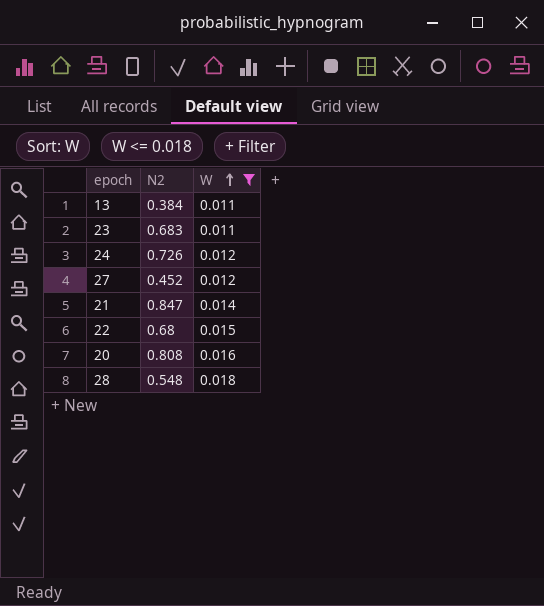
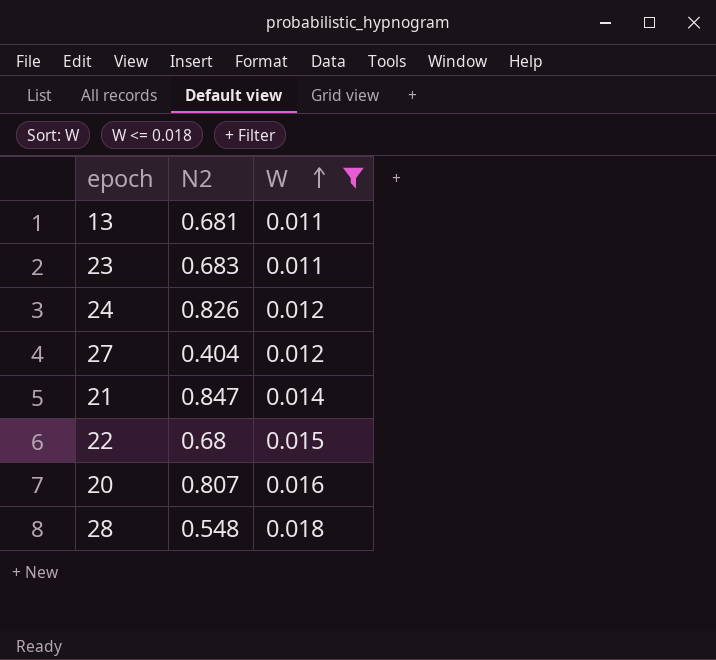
13 | N2: 0.384 -> 0.681
24 | N2: 0.726 -> 0.826
27 | N2: 0.452 -> 0.404
20 | N2: 0.808 -> 0.807

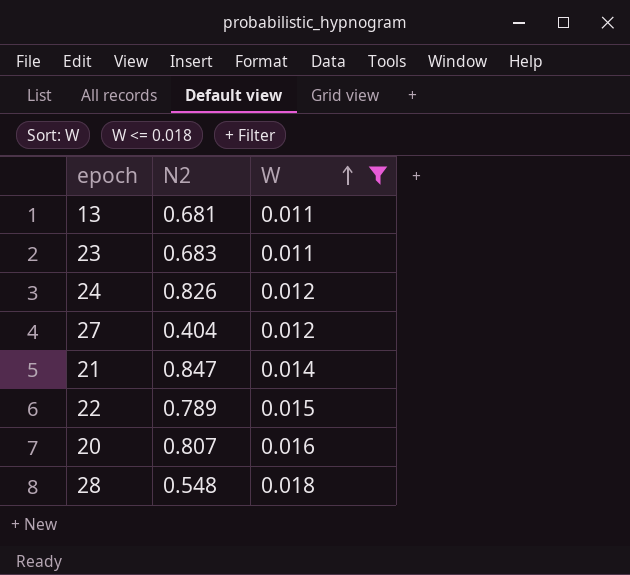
22 | N2: 0.68 -> 0.789

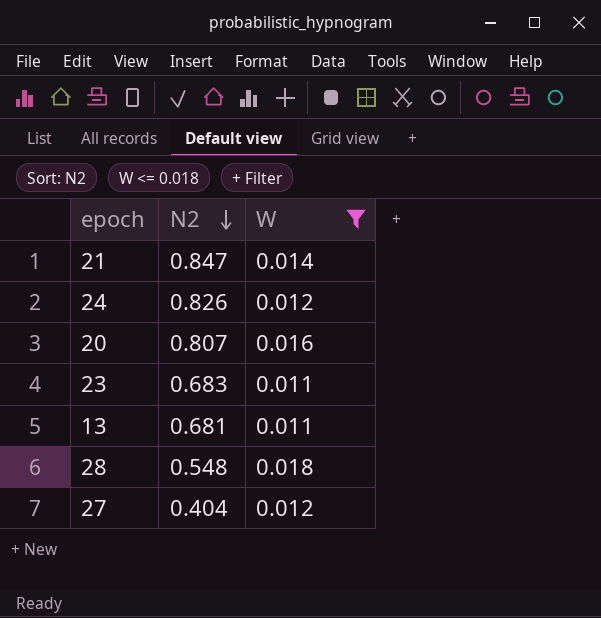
row order: W ascending -> N2 descending
row 22: 0.789 | 0.015 -> none

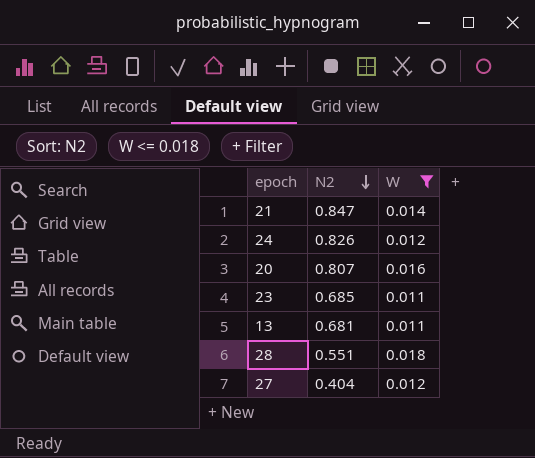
23 | N2: 0.683 -> 0.685
28 | N2: 0.548 -> 0.551

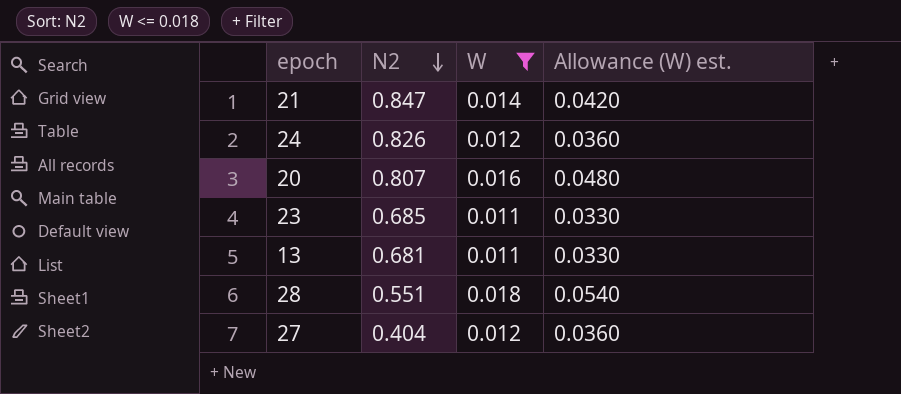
column Allowance (W) est. | formula: none -> [W] * 3

